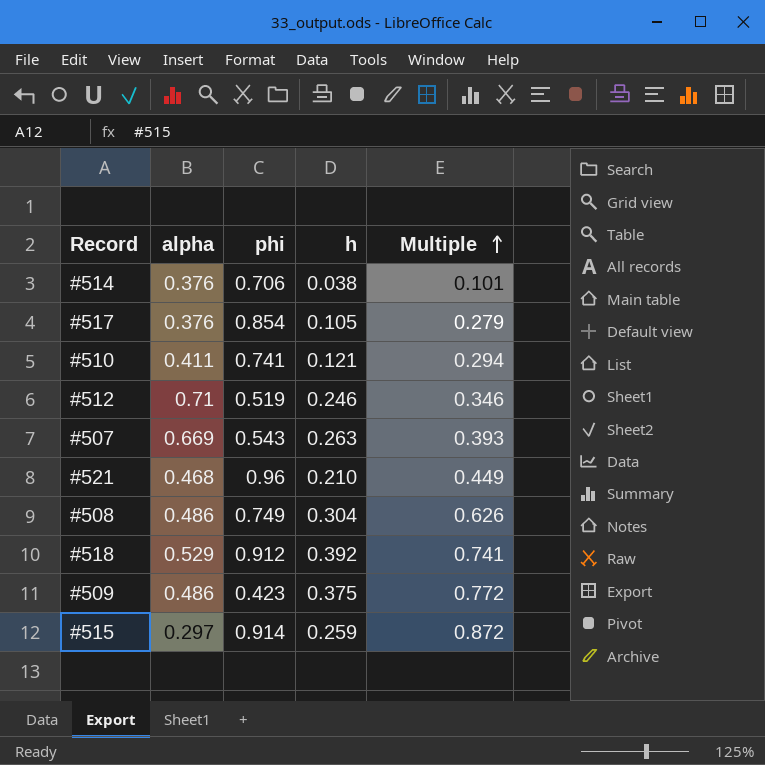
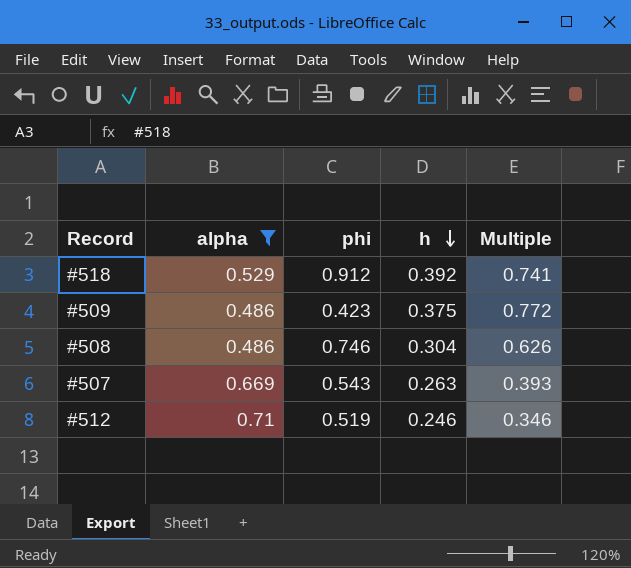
filter: none -> alpha >= 0.486
row order: Multiple ascending -> h descending
#508 | phi: 0.749 -> 0.746

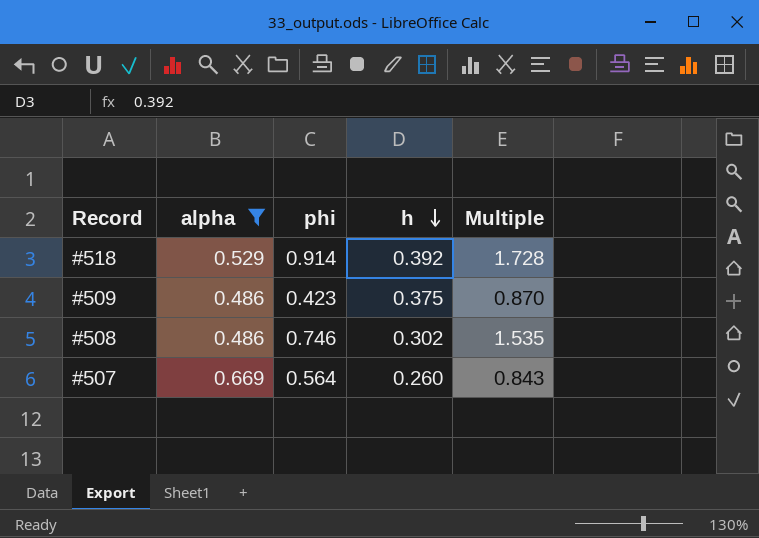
column Multiple | formula: [h] / [alpha] -> [phi] / [alpha]
row #512: 0.71 | 0.519 | 0.246 | 0.346 -> none
#518 | phi: 0.912 -> 0.914
#508 | h: 0.304 -> 0.302
#507 | phi: 0.543 -> 0.564
#507 | h: 0.263 -> 0.260

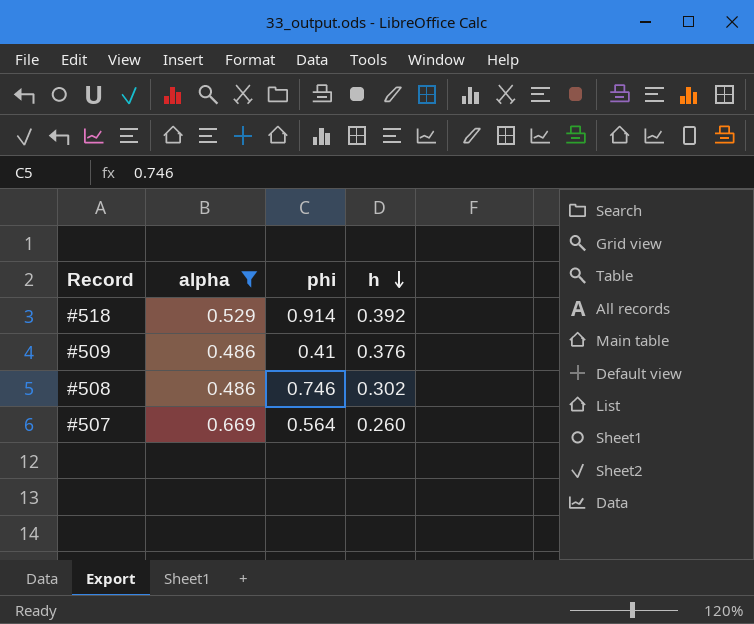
column Multiple | formula: [phi] / [alpha] -> none
#509 | phi: 0.423 -> 0.41
#509 | h: 0.375 -> 0.376

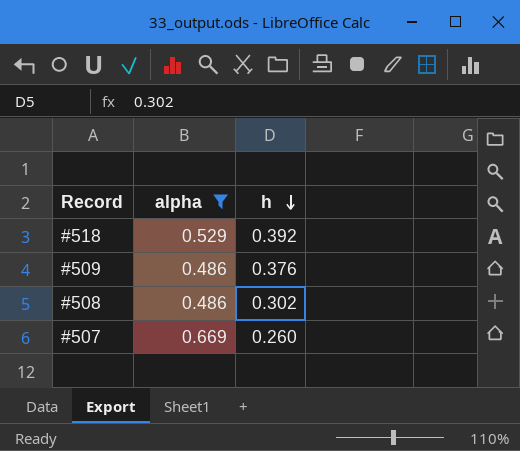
column phi | position: 3 -> none

